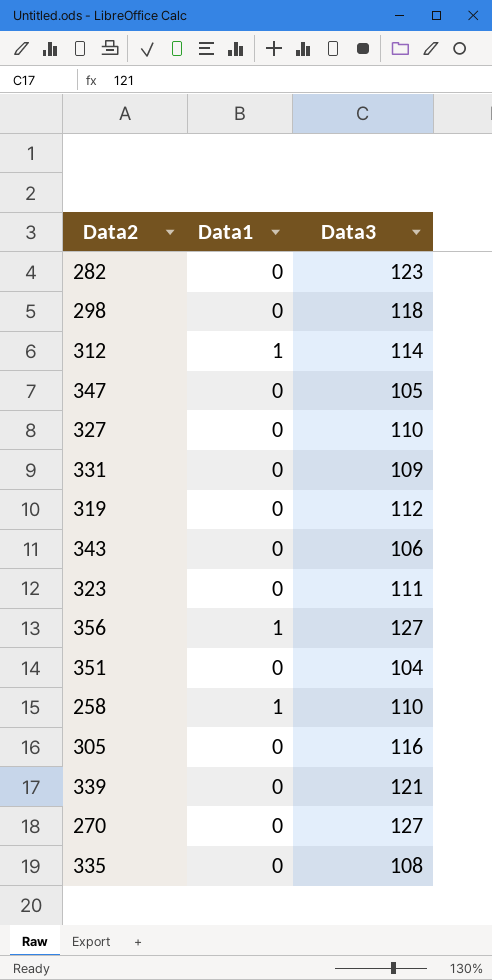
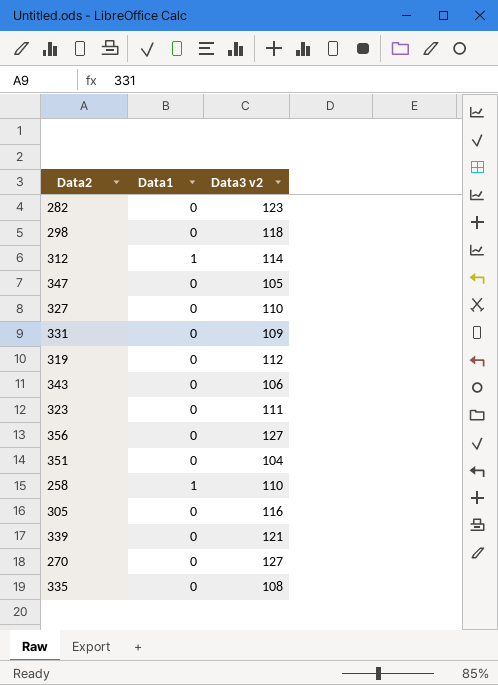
column name: Data3 -> Data3 v2
356 | Data1: 1 -> 0

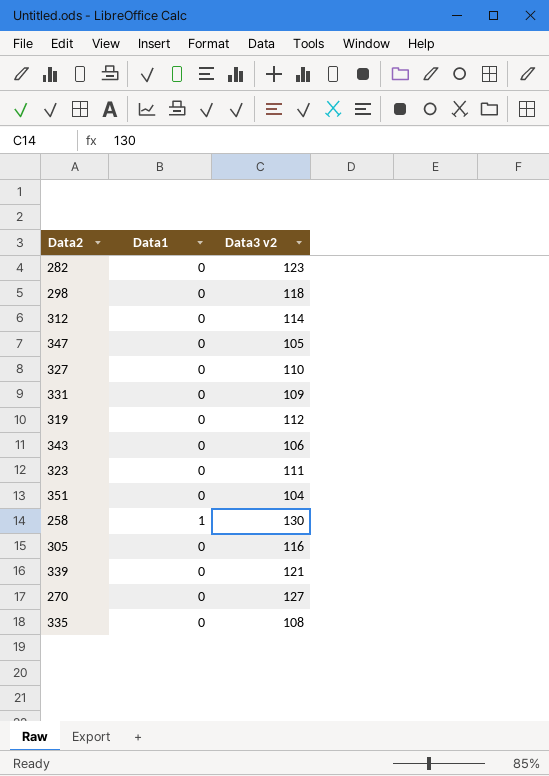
row 356: 0 | 127 -> none
312 | Data1: 1 -> 0
258 | Data3 v2: 110 -> 130

